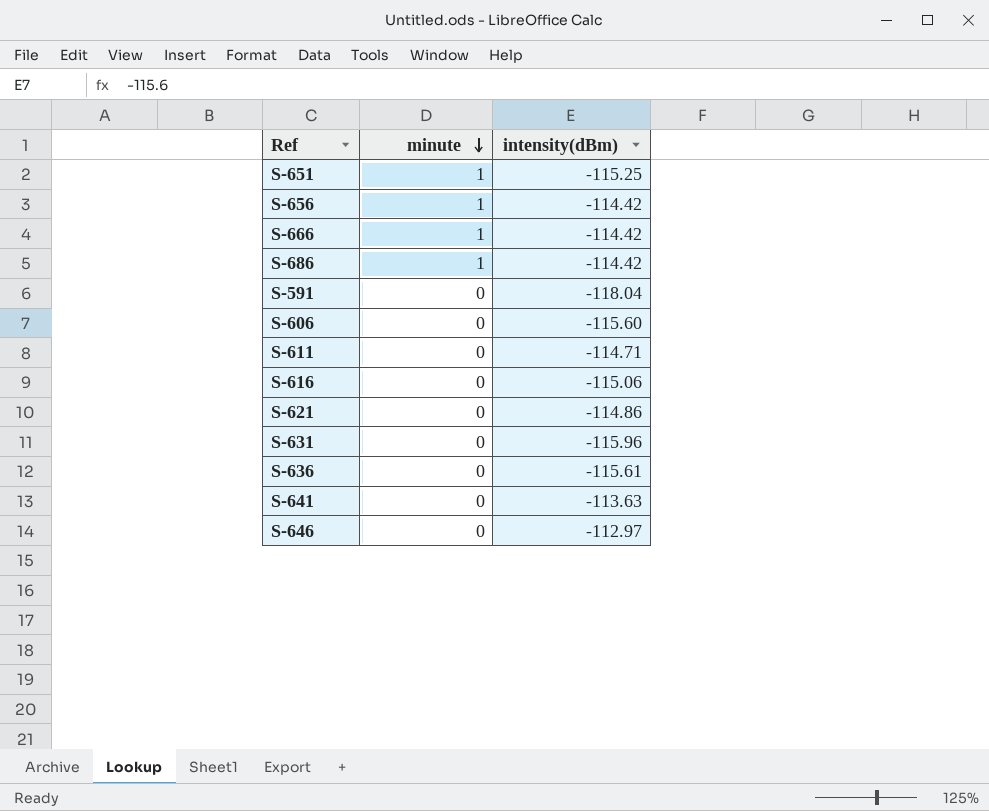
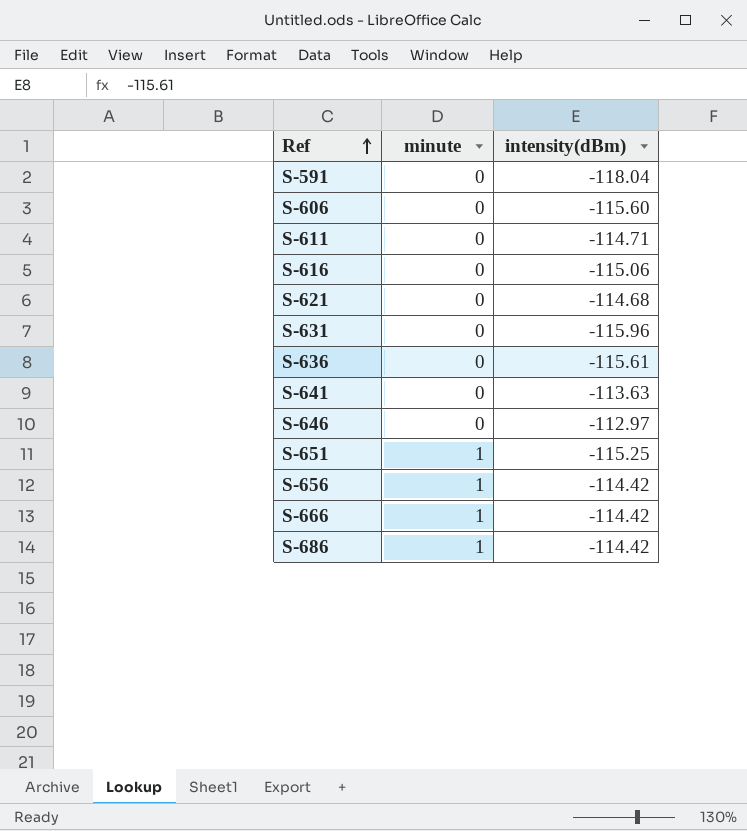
row order: minute descending -> Ref ascending
S-621 | intensity(dBm): -114.86 -> -114.68

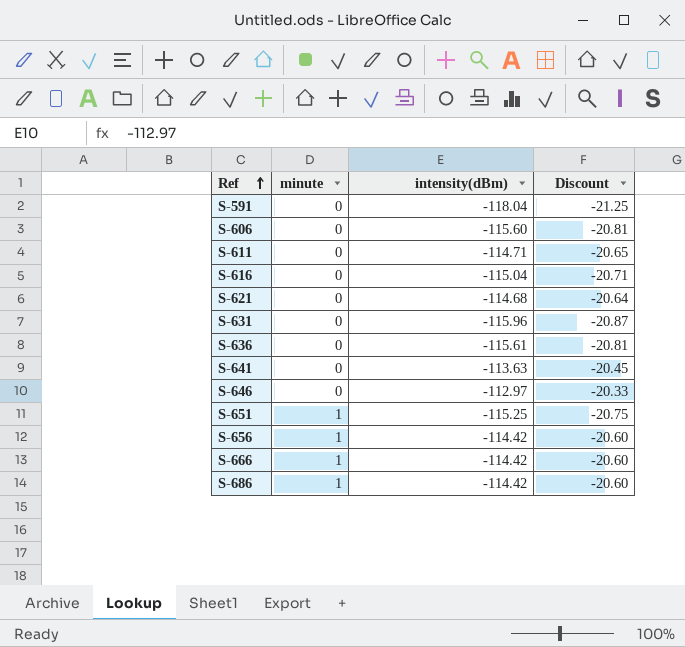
column Discount | formula: none -> [intensity(dBm)] * 0.18
S-616 | intensity(dBm): -115.06 -> -115.04

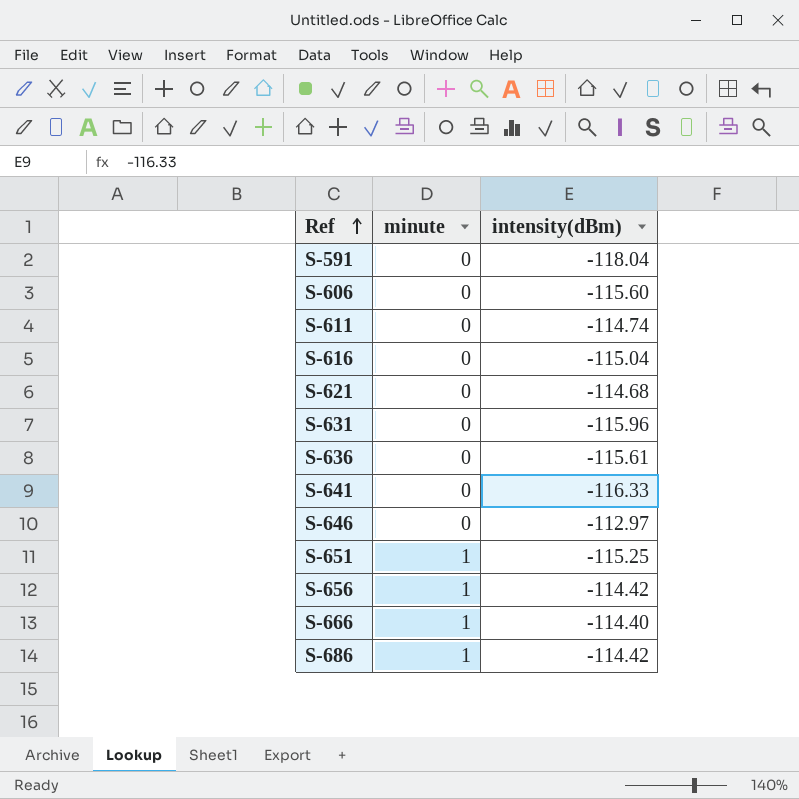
column Discount | formula: [intensity(dBm)] * 0.18 -> none
S-611 | intensity(dBm): -114.71 -> -114.74
S-641 | intensity(dBm): -113.63 -> -116.33
S-666 | intensity(dBm): -114.42 -> -114.40

